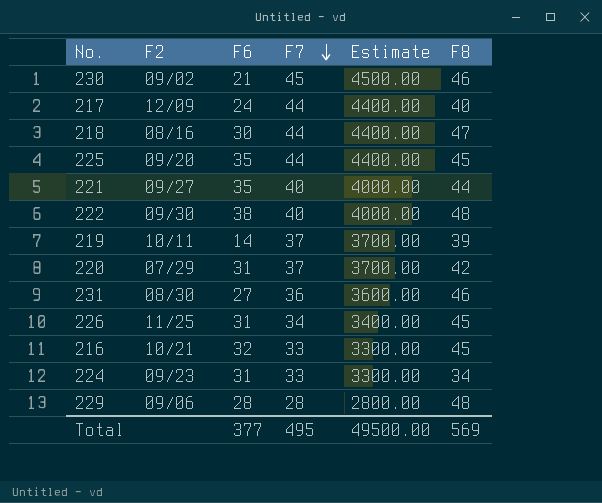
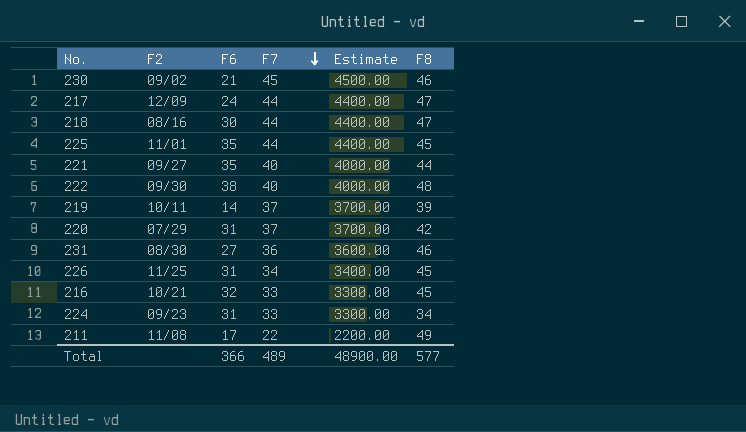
row 229: 09/06 | 28 | 28 | 2800.00 | 48 -> none
217 | F8: 40 -> 47
225 | F2: 09/20 -> 11/01
row 211: none -> 11/08 | 17 | 22 | 2200.00 | 49
Total | F6: 377 -> 366
Total | F7: 495 -> 489
Total | Estimate: 49500.00 -> 48900.00
Total | F8: 569 -> 577

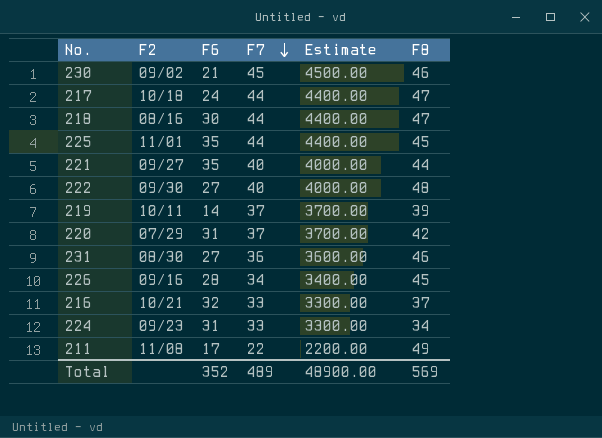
217 | F2: 12/09 -> 10/18
222 | F6: 38 -> 27
226 | F2: 11/25 -> 09/16
226 | F6: 31 -> 28
216 | F8: 45 -> 37
Total | F6: 366 -> 352
Total | F8: 577 -> 569

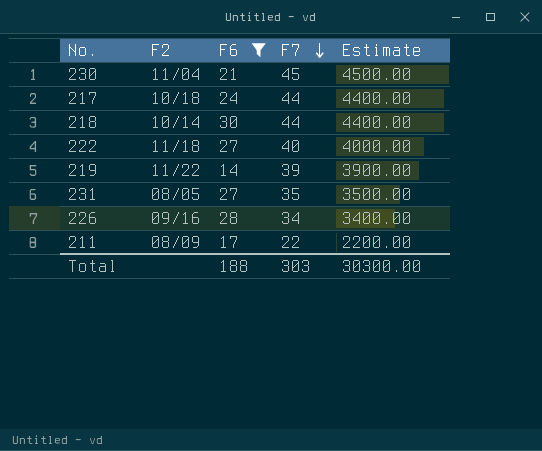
filter: none -> F6 <= 30
column F8 | position: 6 -> none
230 | F2: 09/02 -> 11/04
218 | F2: 08/16 -> 10/14
222 | F2: 09/30 -> 11/18
219 | F2: 10/11 -> 11/22
219 | F7: 37 -> 39
219 | Estimate: 3700.00 -> 3900.00
231 | F2: 08/30 -> 08/05
231 | F7: 36 -> 35
231 | Estimate: 3600.00 -> 3500.00
211 | F2: 11/08 -> 08/09
Total | F6: 352 -> 188
Total | F7: 489 -> 303
Total | Estimate: 48900.00 -> 30300.00

